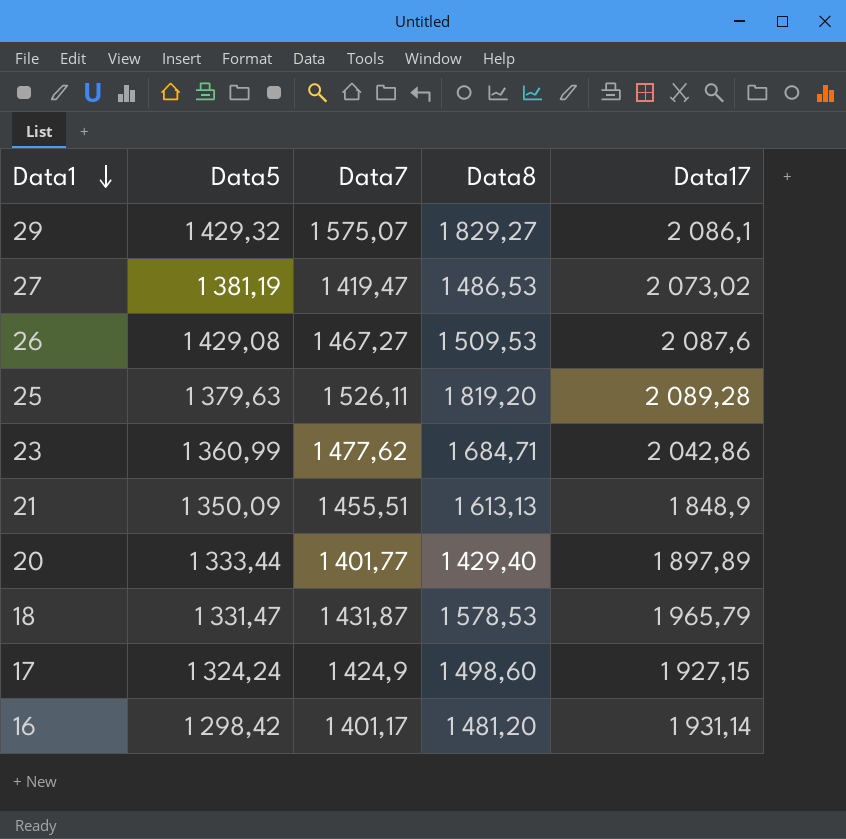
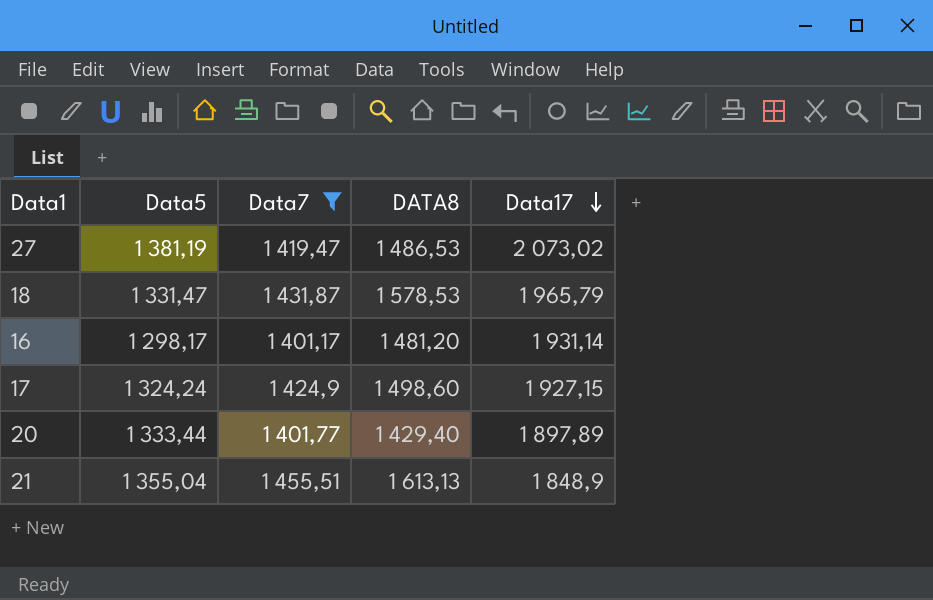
filter: none -> Data7 <= 1 455,51
row order: Data1 descending -> Data17 descending
column name: Data8 -> DATA8
16 | Data5: 1 298,42 -> 1 298,17
21 | Data5: 1 350,09 -> 1 355,04

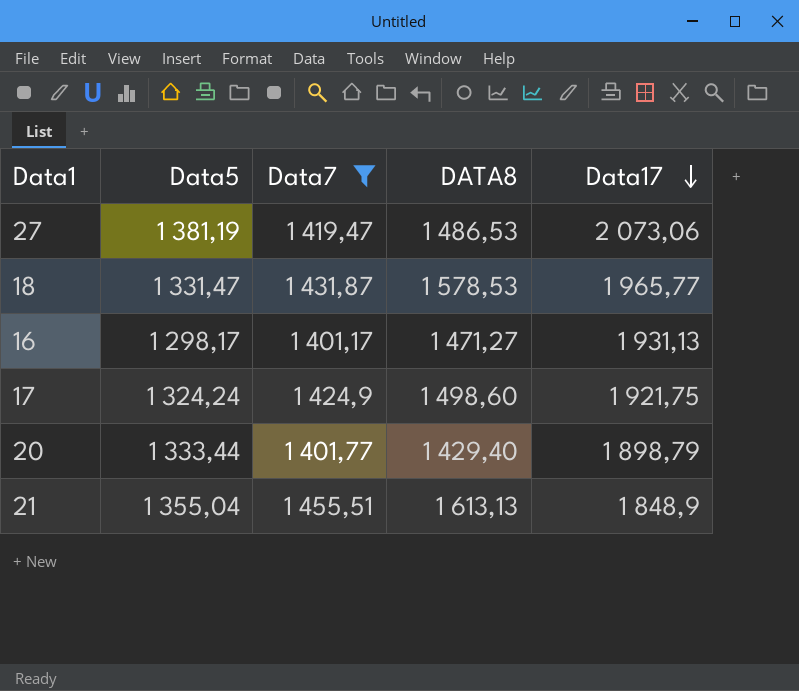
27 | Data17: 2 073,02 -> 2 073,06
18 | Data17: 1 965,79 -> 1 965,77
16 | DATA8: 1 481,20 -> 1 471,27
16 | Data17: 1 931,14 -> 1 931,13
17 | Data17: 1 927,15 -> 1 921,75
20 | Data17: 1 897,89 -> 1 898,79

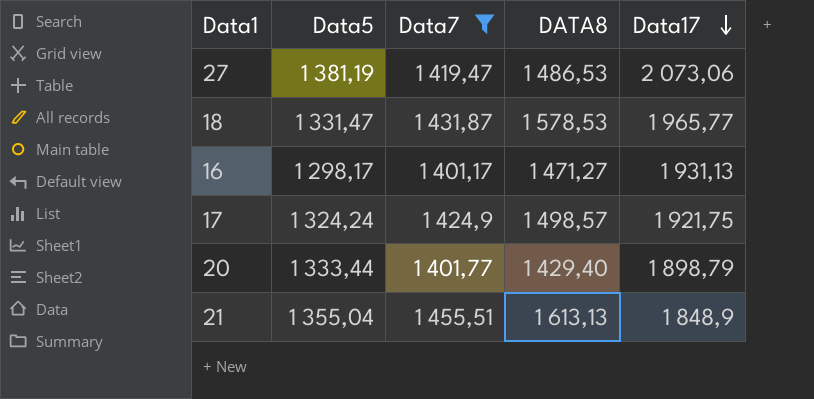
17 | DATA8: 1 498,60 -> 1 498,57

